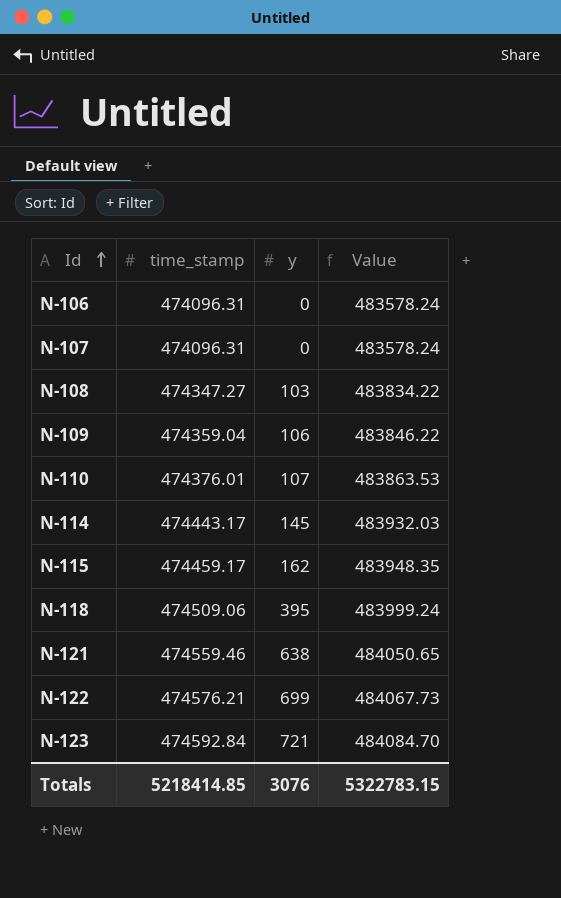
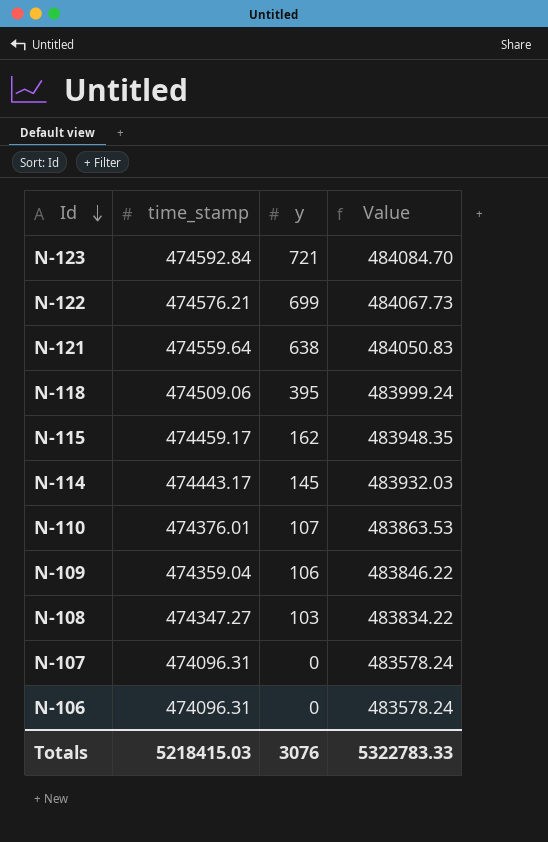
row order: Id ascending -> Id descending
N-121 | time_stamp: 474559.46 -> 474559.64
N-121 | Value: 484050.65 -> 484050.83
Totals | time_stamp: 5218414.85 -> 5218415.03
Totals | Value: 5322783.15 -> 5322783.33

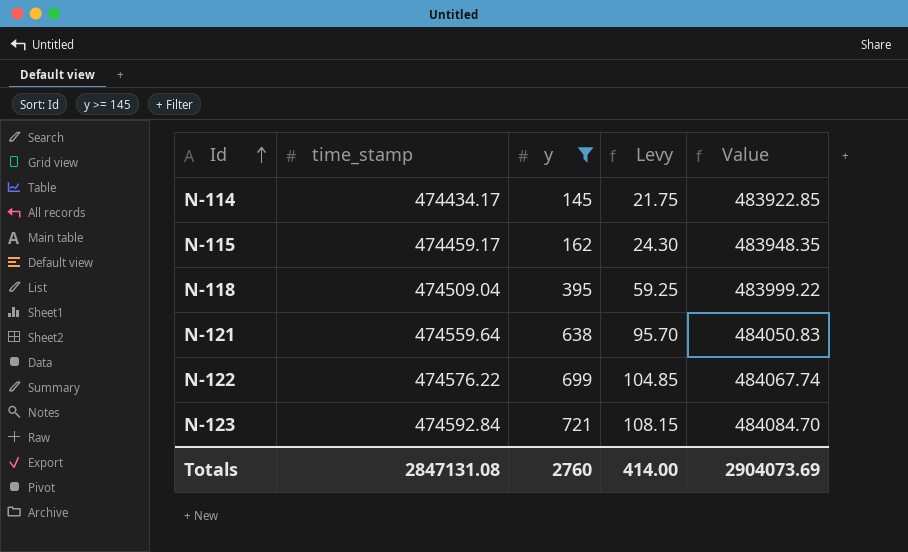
filter: none -> y >= 145
row order: Id descending -> Id ascending
column Levy | formula: none -> [y] * 0.15
N-114 | time_stamp: 474443.17 -> 474434.17
N-114 | Value: 483932.03 -> 483922.85
N-118 | time_stamp: 474509.06 -> 474509.04
N-118 | Value: 483999.24 -> 483999.22
N-122 | time_stamp: 474576.21 -> 474576.22
N-122 | Value: 484067.73 -> 484067.74
Totals | time_stamp: 5218415.03 -> 2847131.08
Totals | y: 3076 -> 2760
Totals | Value: 5322783.33 -> 2904073.69

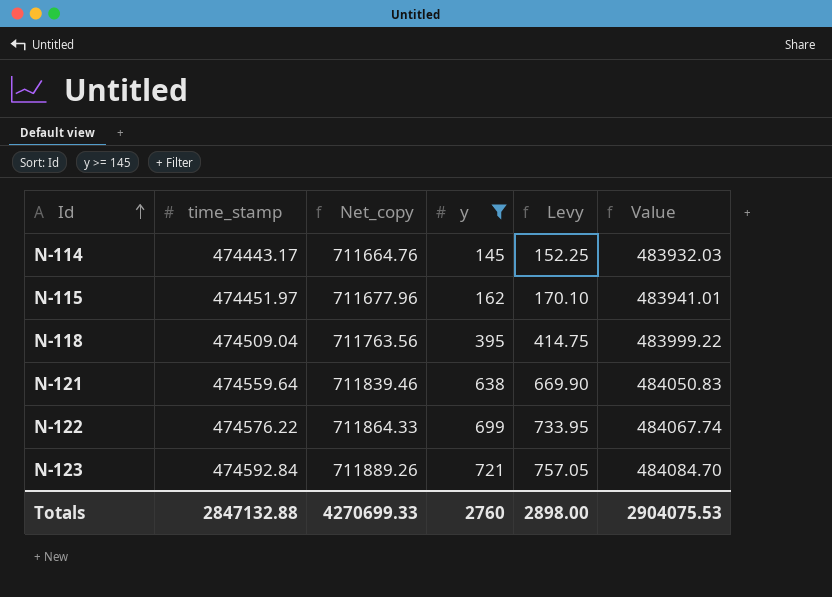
column Net_copy | formula: none -> [time_stamp] * 1.5
column Levy | formula: [y] * 0.15 -> [y] * 1.05
N-114 | time_stamp: 474434.17 -> 474443.17
N-114 | Value: 483922.85 -> 483932.03
N-115 | time_stamp: 474459.17 -> 474451.97
N-115 | Value: 483948.35 -> 483941.01
Totals | time_stamp: 2847131.08 -> 2847132.88
Totals | Levy: 414.00 -> 2898.00
Totals | Value: 2904073.69 -> 2904075.53

